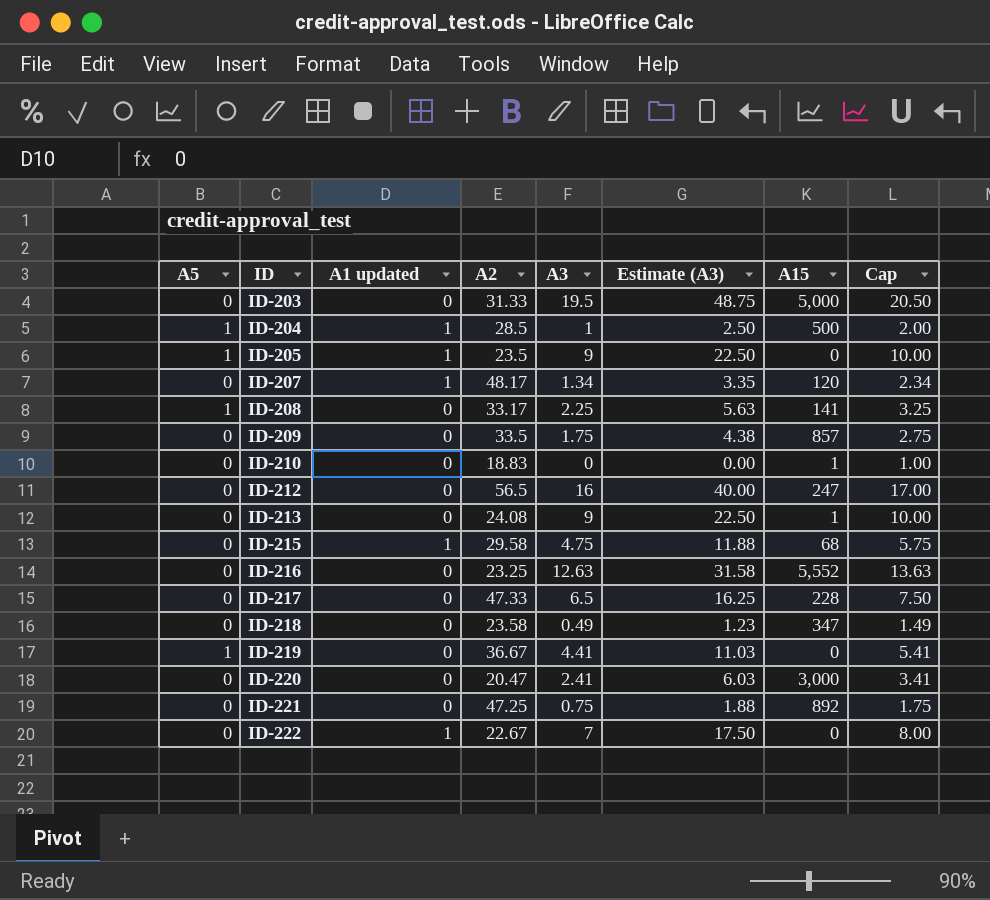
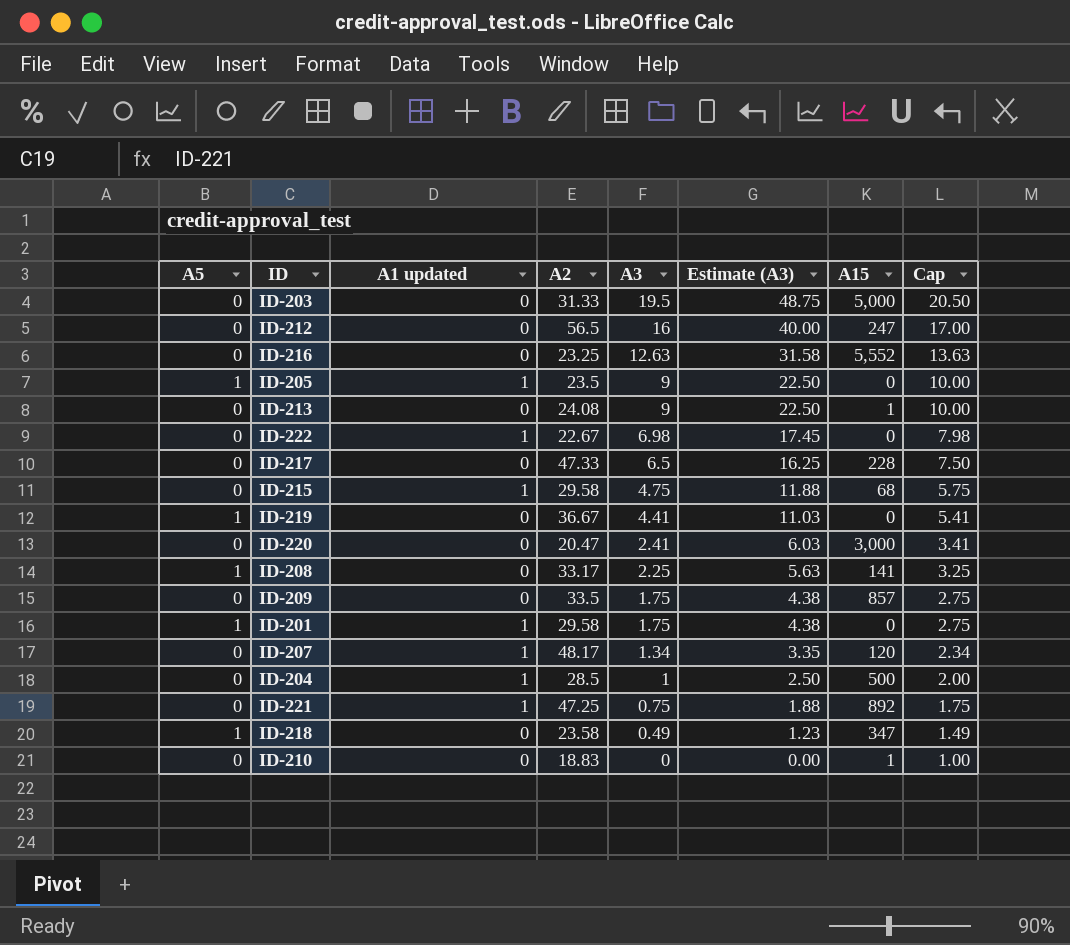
row order: ID ascending -> A3 descending
ID-222 | A3: 7 -> 6.98
ID-222 | Estimate (A3): 17.50 -> 17.45
ID-222 | Cap: 8.00 -> 7.98
row ID-201: none -> 1 | 1 | 29.58 | 1.75 | 4.38 | 0 | 2.75
ID-204 | A5: 1 -> 0
ID-221 | A1 updated: 0 -> 1
ID-218 | A5: 0 -> 1

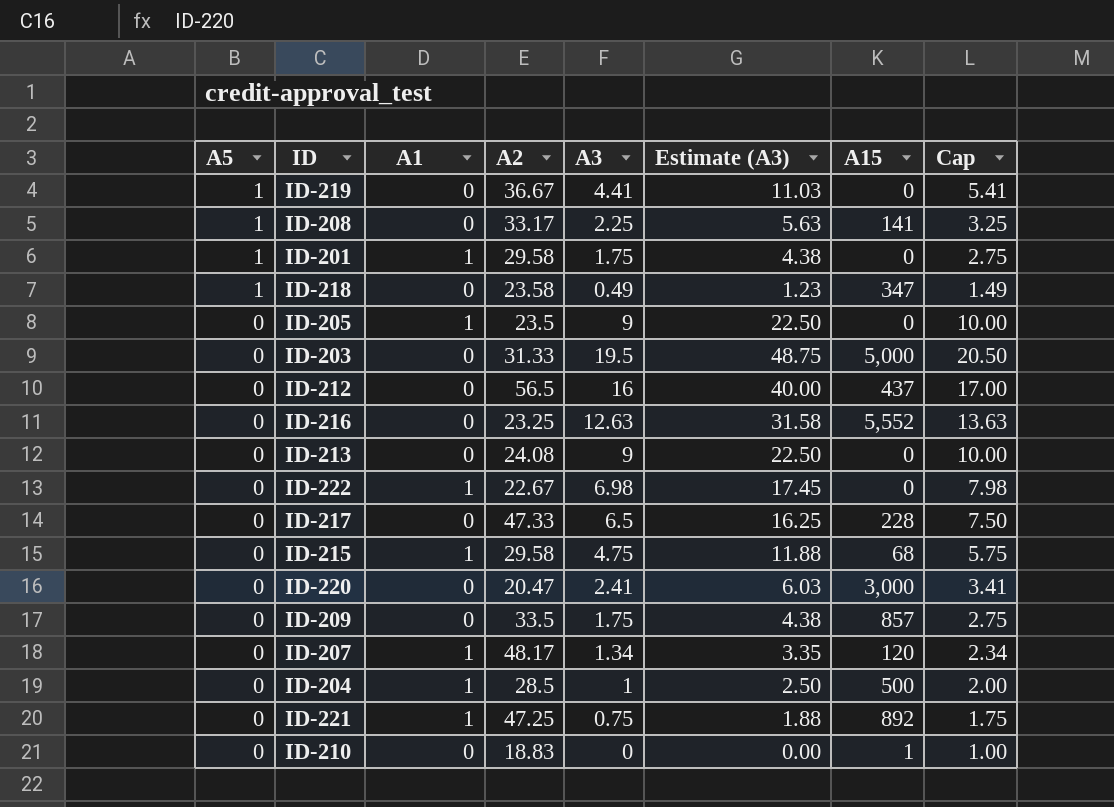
row order: A3 descending -> A5 descending
column name: A1 updated -> A1
ID-205 | A5: 1 -> 0
ID-212 | A15: 247 -> 437
ID-213 | A15: 1 -> 0

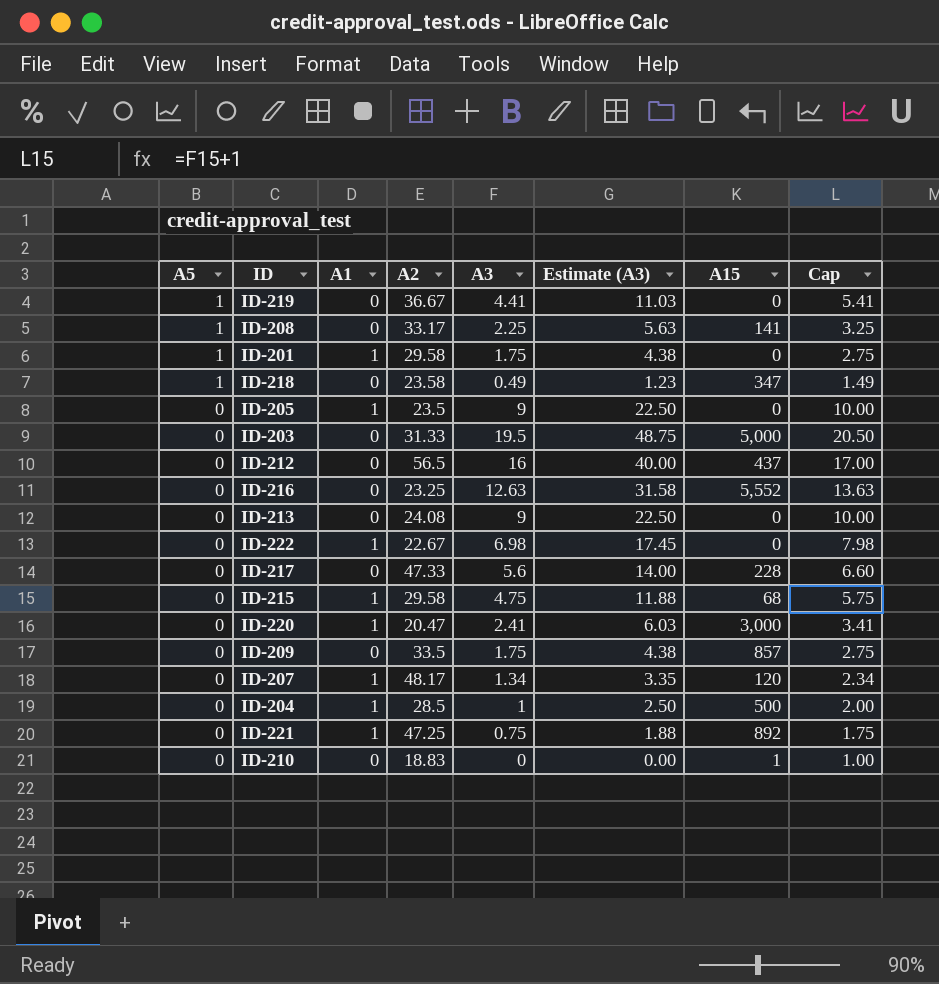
ID-217 | A3: 6.5 -> 5.6
ID-217 | Estimate (A3): 16.25 -> 14.00
ID-217 | Cap: 7.50 -> 6.60
ID-220 | A1: 0 -> 1

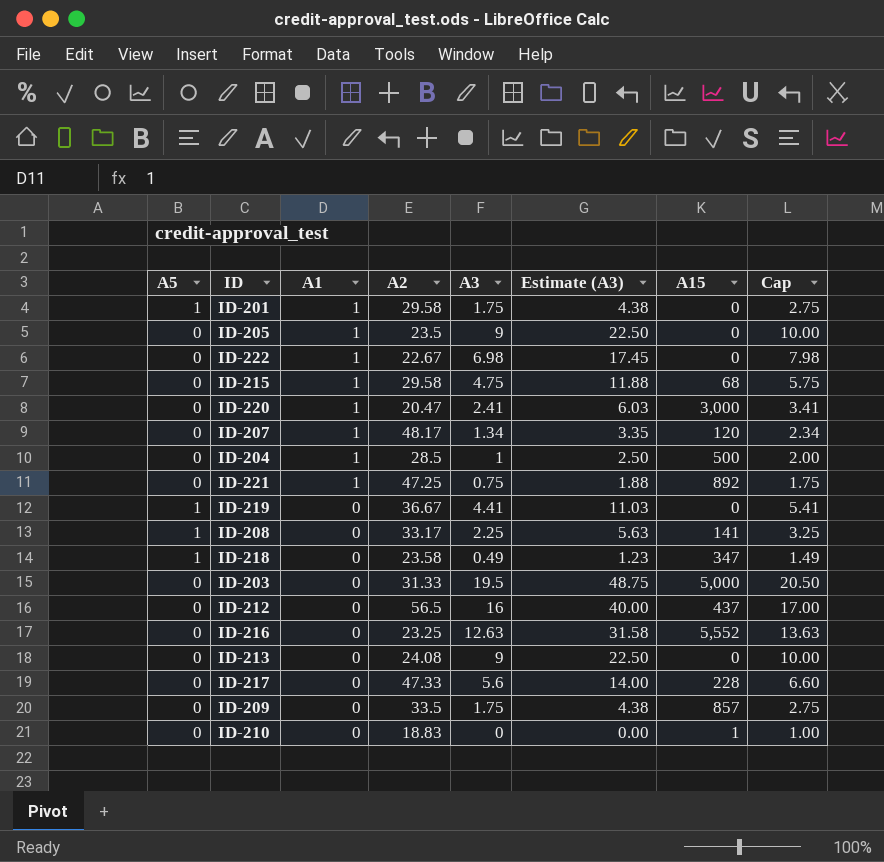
row order: A5 descending -> A1 descending

